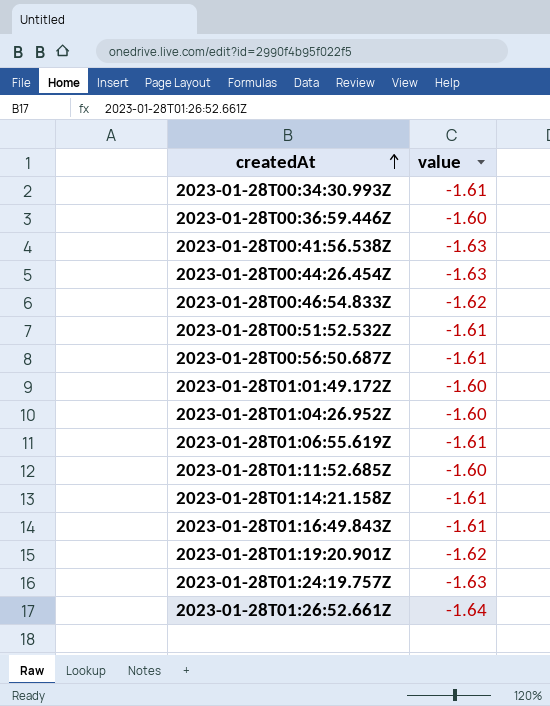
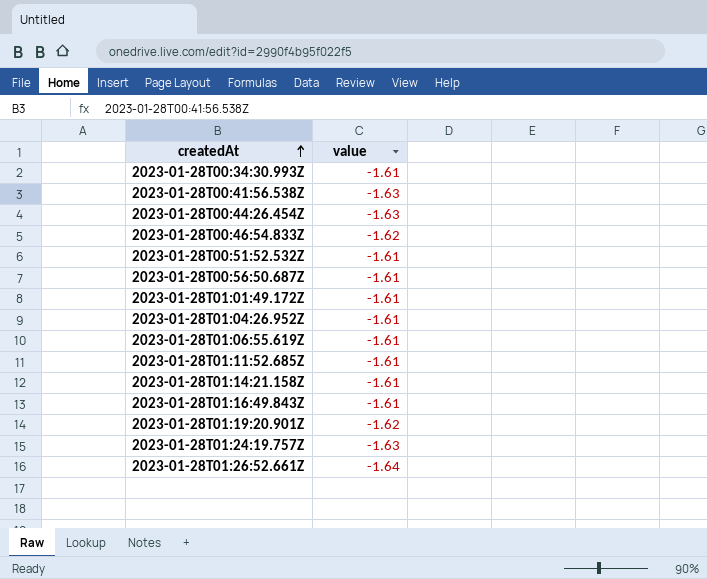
row 2023-01-28T00:36:59.446Z: -1.60 -> none
2023-01-28T01:01:49.172Z | value: -1.60 -> -1.61
2023-01-28T01:04:26.952Z | value: -1.60 -> -1.61
2023-01-28T01:11:52.685Z | value: -1.60 -> -1.61

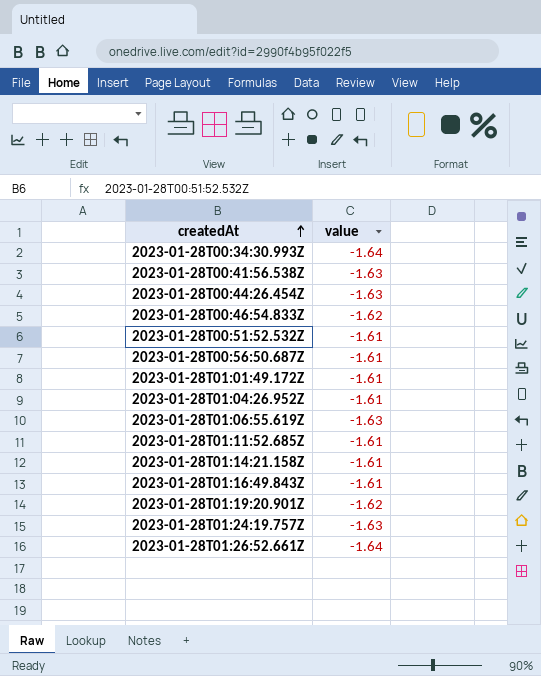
2023-01-28T00:34:30.993Z | value: -1.61 -> -1.64
2023-01-28T01:06:55.619Z | value: -1.61 -> -1.63

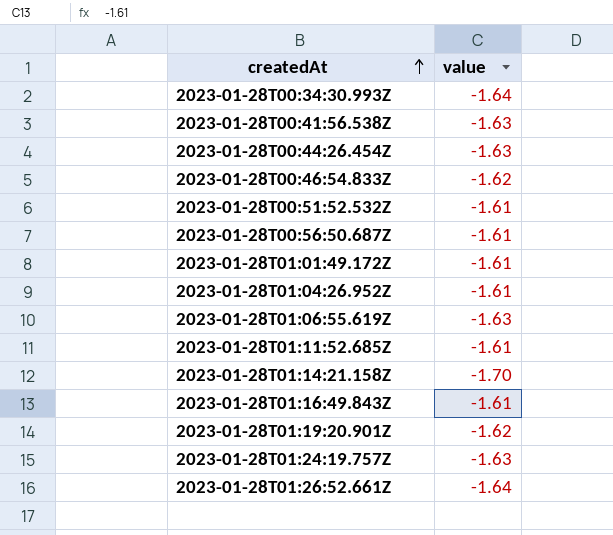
2023-01-28T01:14:21.158Z | value: -1.61 -> -1.70

